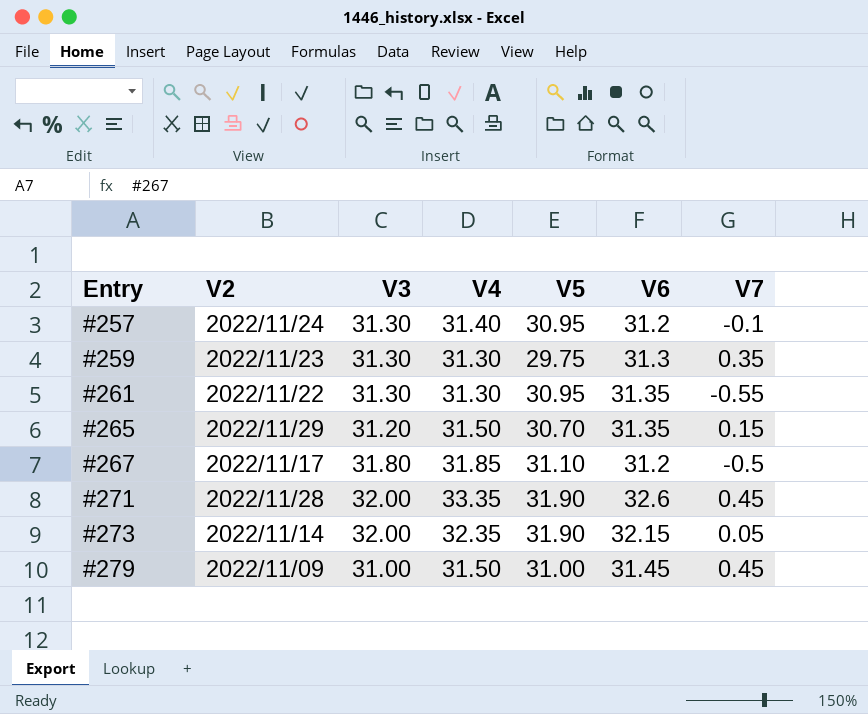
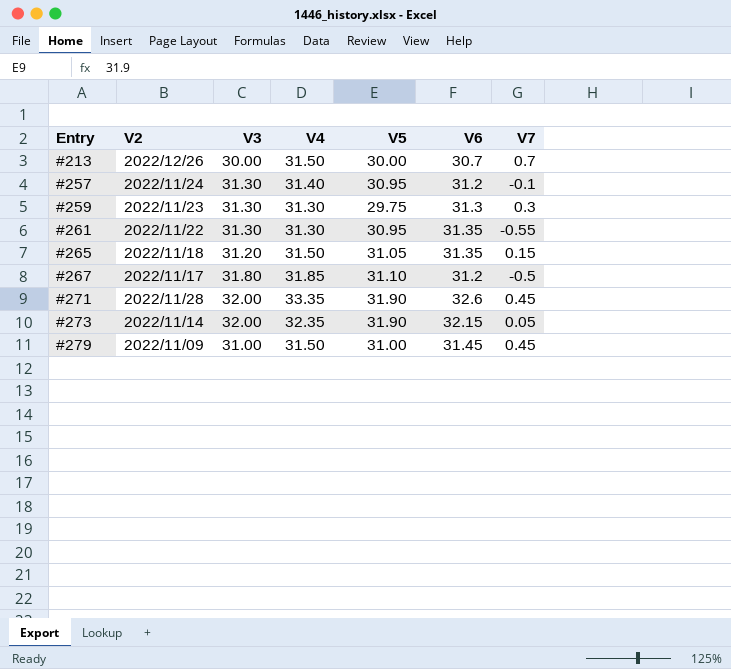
row #213: none -> 2022/12/26 | 30.00 | 31.50 | 30.00 | 30.7 | 0.7
#259 | V7: 0.35 -> 0.3
#265 | V2: 2022/11/29 -> 2022/11/18
#265 | V5: 30.70 -> 31.05

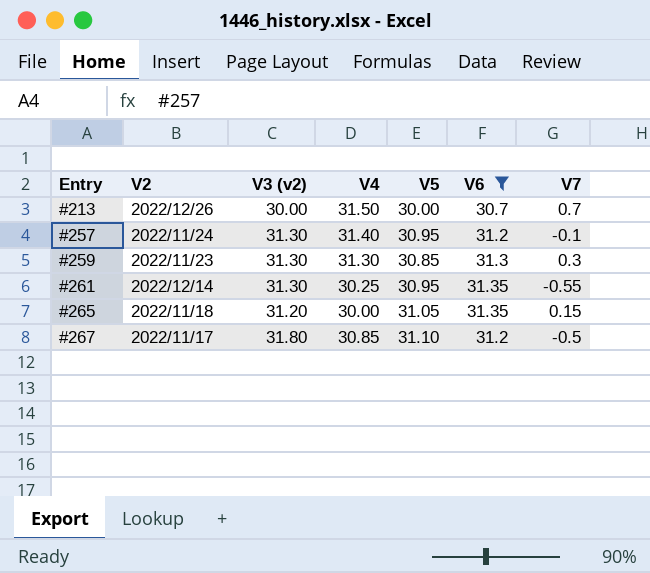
filter: none -> V6 <= 31.35
column name: V3 -> V3 (v2)
#259 | V5: 29.75 -> 30.85
#261 | V2: 2022/11/22 -> 2022/12/14
#261 | V4: 31.30 -> 30.25
#265 | V4: 31.50 -> 30.00
#267 | V4: 31.85 -> 30.85

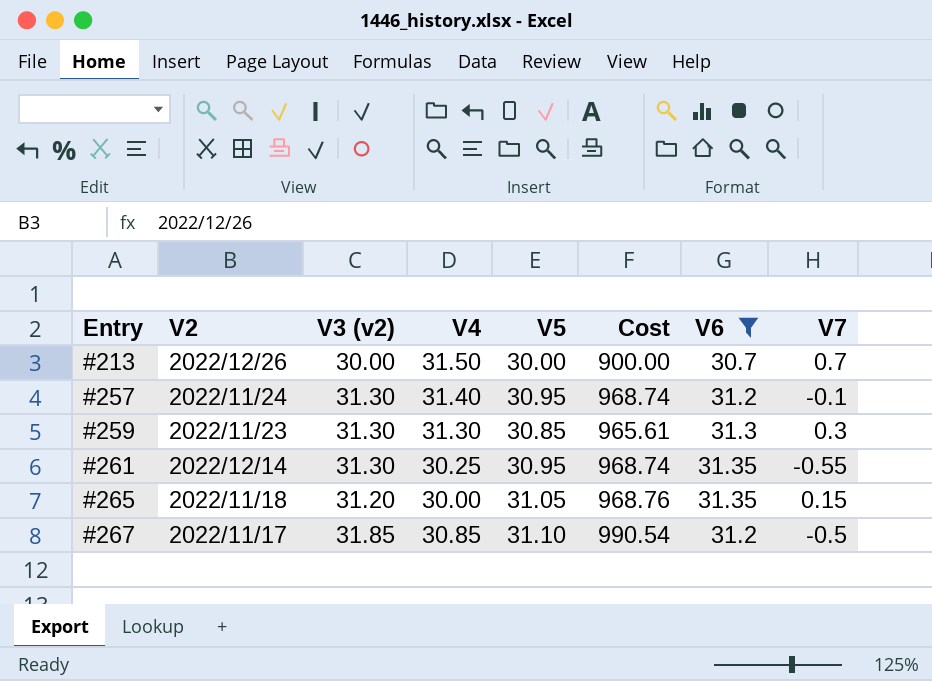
column Cost | formula: none -> [V3 (v2)] * [V5]
#267 | V3 (v2): 31.80 -> 31.85

